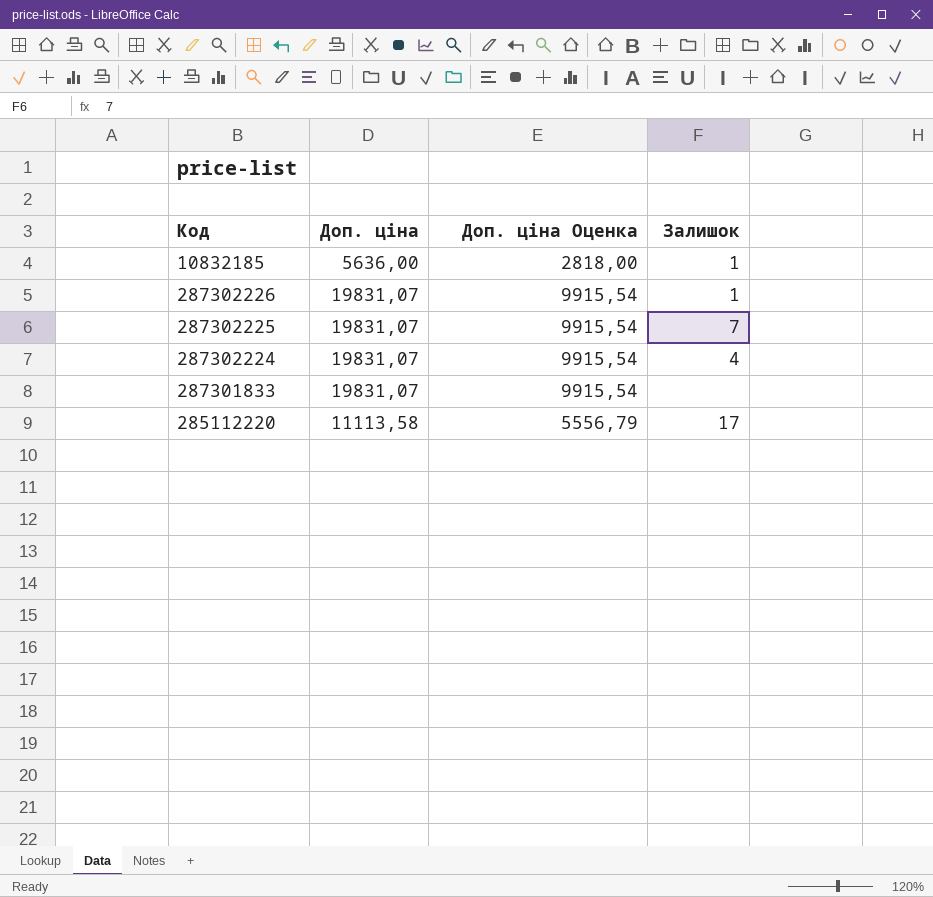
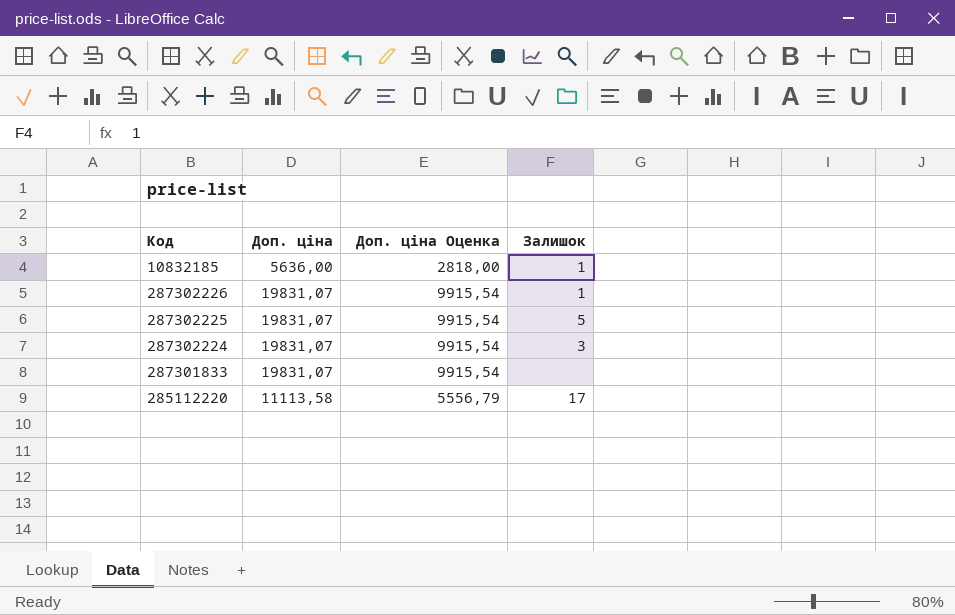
287302225 | Залишок: 7 -> 5
287302224 | Залишок: 4 -> 3

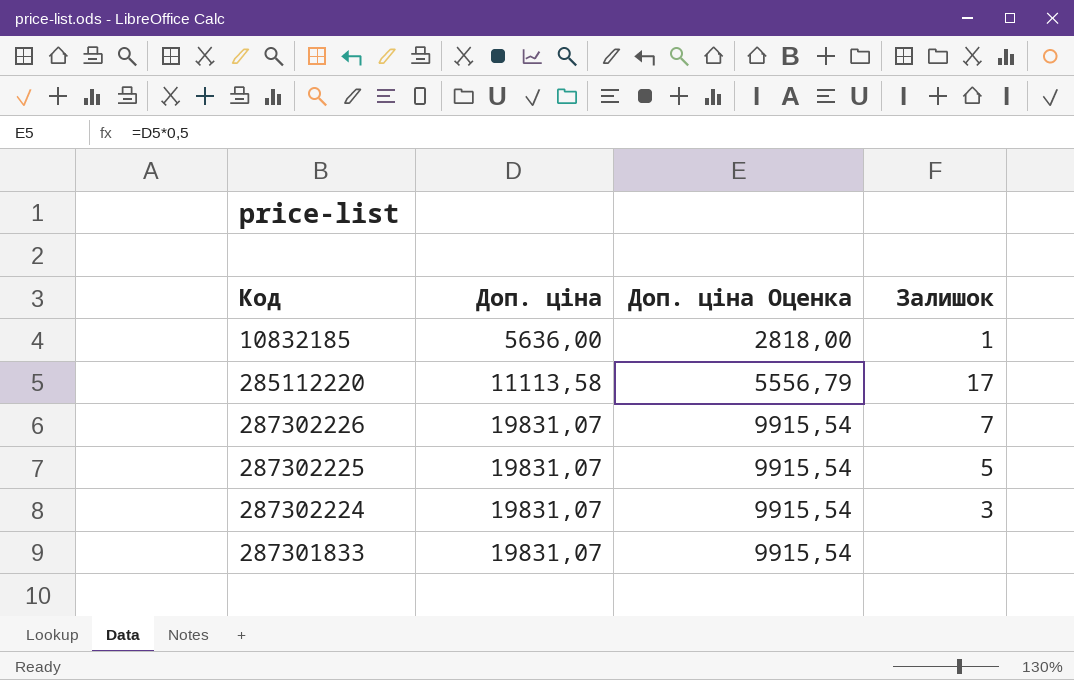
row order: none -> Доп. ціна ascending
287302226 | Залишок: 1 -> 7

